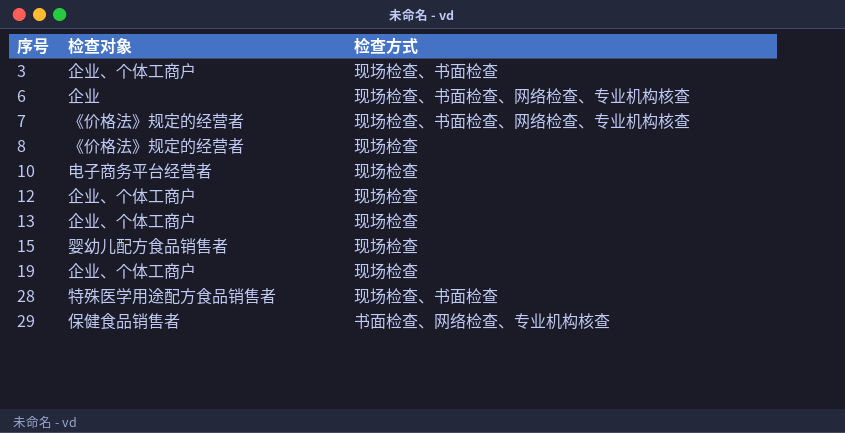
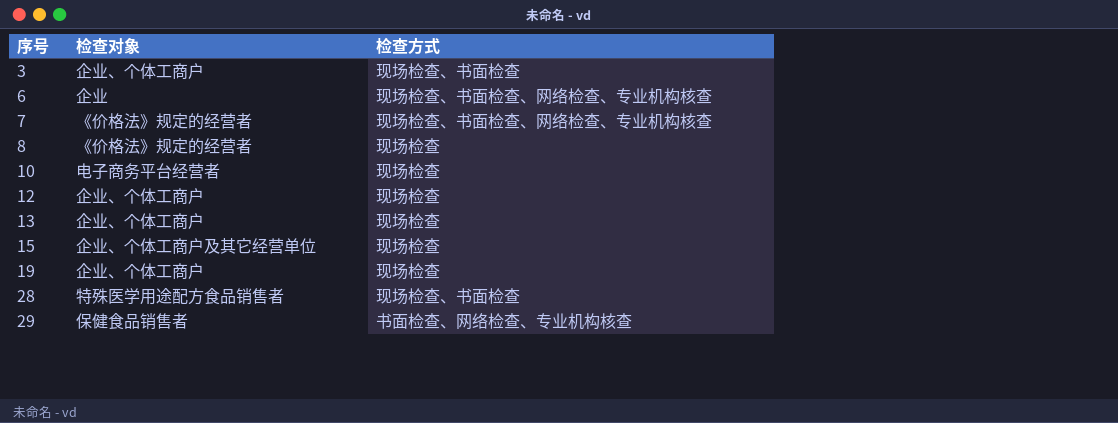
15 | 检查对象: 婴幼儿配方食品销售者 -> 企业、个体工商户及其它经营单位

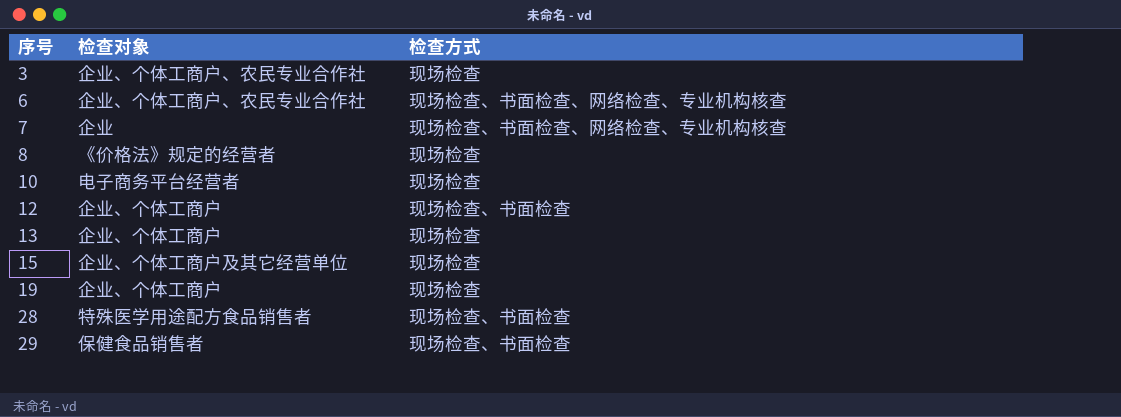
3 | 检查对象: 企业、个体工商户 -> 企业、个体工商户、农民专业合作社
3 | 检查方式: 现场检查、书面检查 -> 现场检查
6 | 检查对象: 企业 -> 企业、个体工商户、农民专业合作社
7 | 检查对象: 《价格法》规定的经营者 -> 企业
12 | 检查方式: 现场检查 -> 现场检查、书面检查
29 | 检查方式: 书面检查、网络检查、专业机构核查 -> 现场检查、书面检查

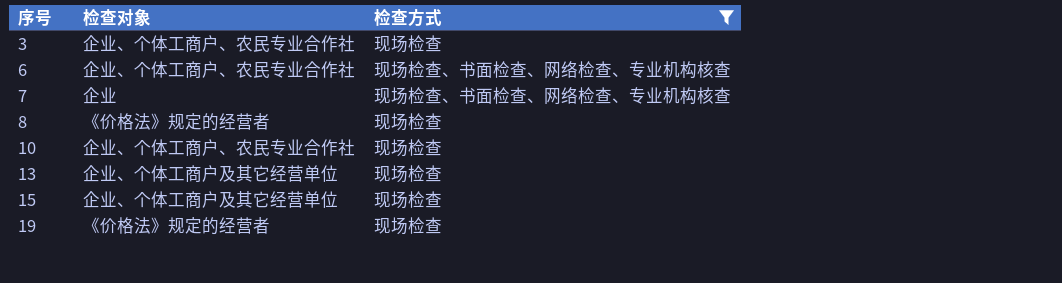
filter: none -> 检查方式 != 现场检查、书面检查
10 | 检查对象: 电子商务平台经营者 -> 企业、个体工商户、农民专业合作社
13 | 检查对象: 企业、个体工商户 -> 企业、个体工商户及其它经营单位
19 | 检查对象: 企业、个体工商户 -> 《价格法》规定的经营者

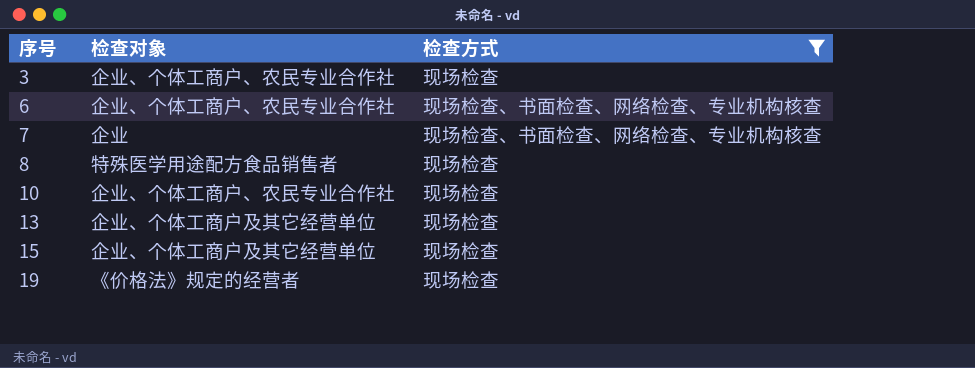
8 | 检查对象: 《价格法》规定的经营者 -> 特殊医学用途配方食品销售者

